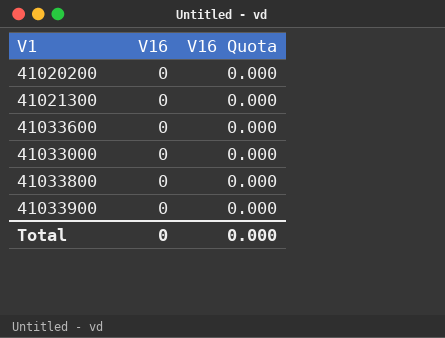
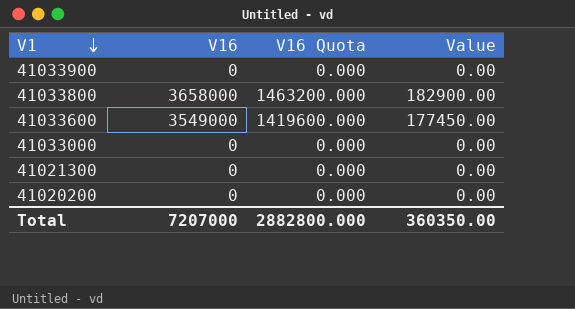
row order: none -> V1 descending
column Value | formula: none -> [V16] * 0.05
41033800 | V16: 0 -> 3658000
41033800 | V16 Quota: 0.000 -> 1463200.000
41033600 | V16: 0 -> 3549000
41033600 | V16 Quota: 0.000 -> 1419600.000
Total | V16: 0 -> 7207000
Total | V16 Quota: 0.000 -> 2882800.000

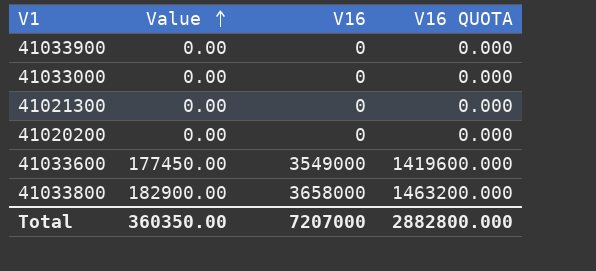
row order: V1 descending -> Value ascending
column Value | position: 4 -> 2
column name: V16 Quota -> V16 QUOTA

